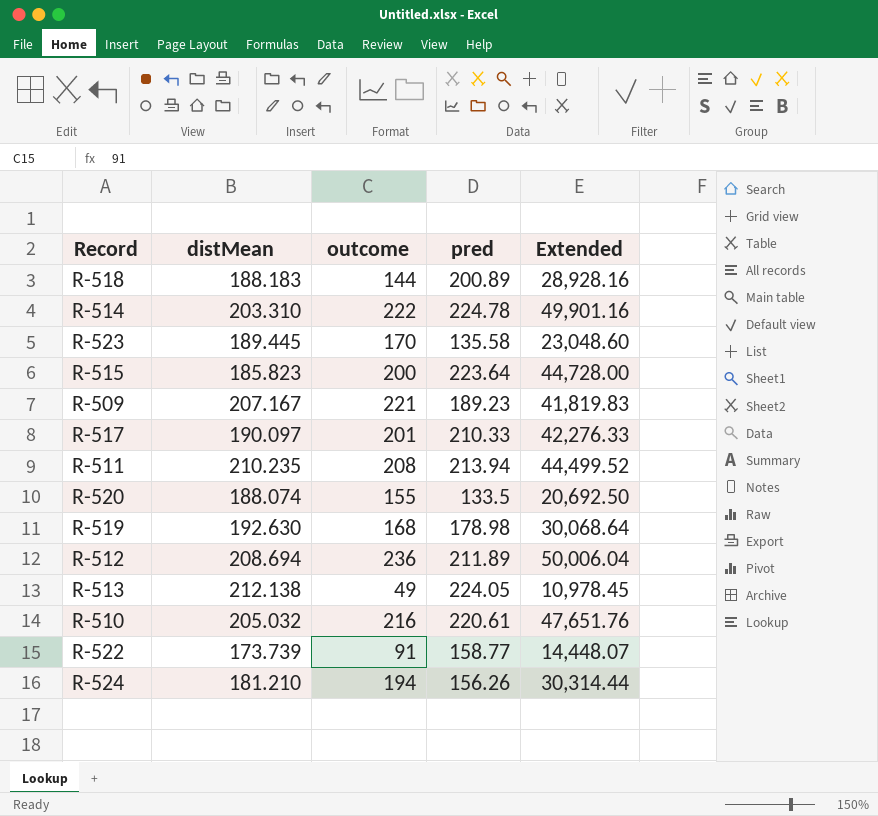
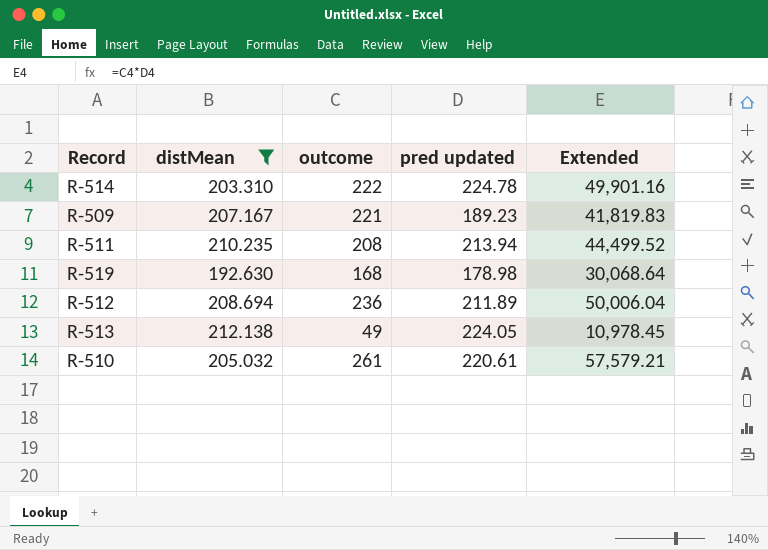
filter: none -> distMean >= 192.630
column name: pred -> pred updated
R-510 | outcome: 216 -> 261
R-510 | Extended: 47,651.76 -> 57,579.21

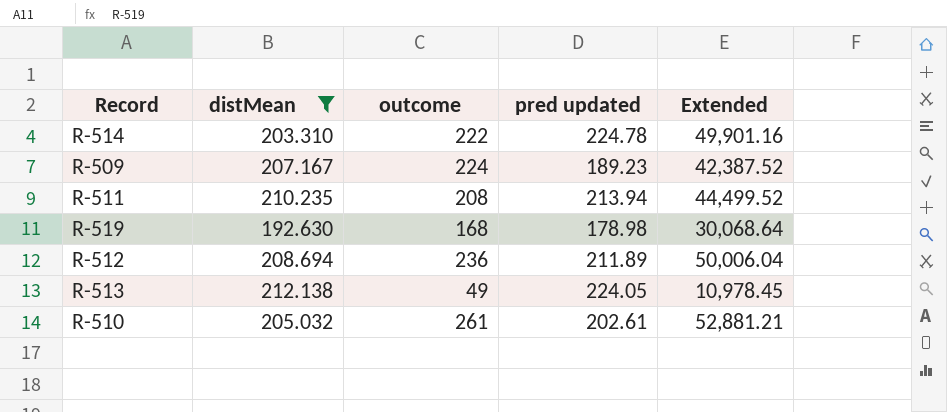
R-509 | outcome: 221 -> 224
R-509 | Extended: 41,819.83 -> 42,387.52
R-510 | pred updated: 220.61 -> 202.61
R-510 | Extended: 57,579.21 -> 52,881.21

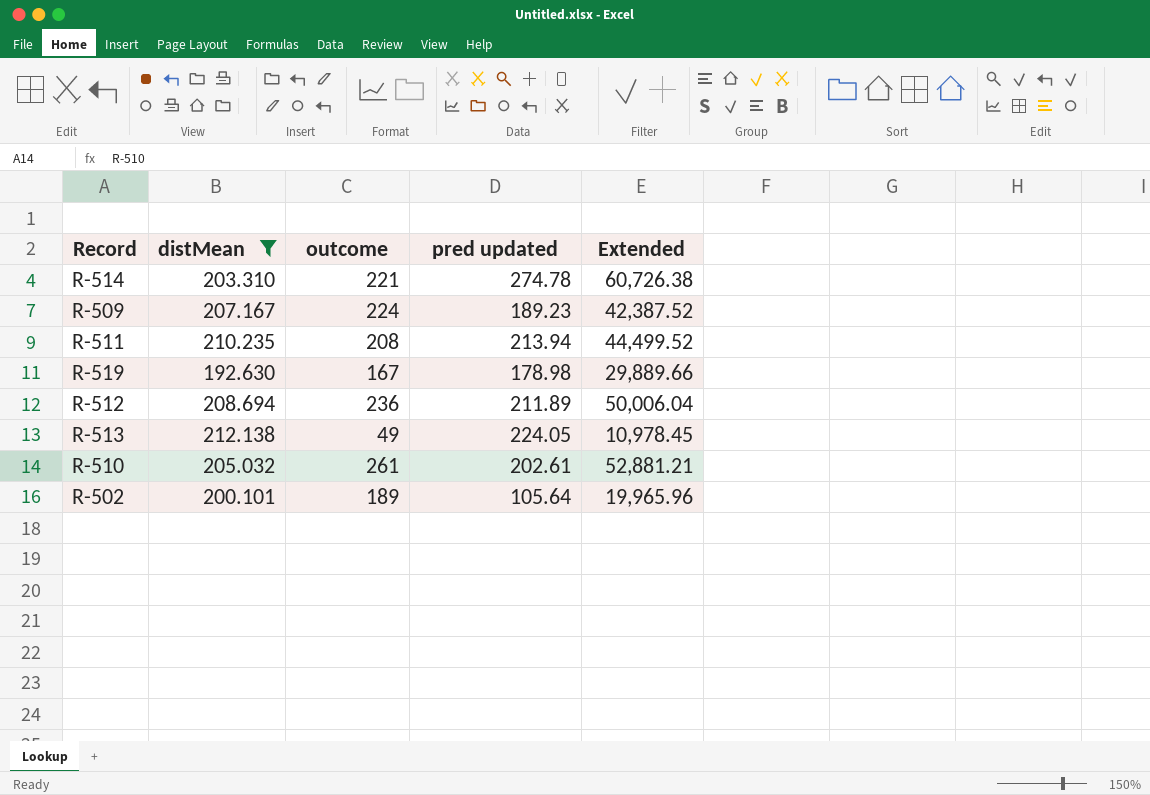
R-514 | outcome: 222 -> 221
R-514 | pred updated: 224.78 -> 274.78
R-514 | Extended: 49,901.16 -> 60,726.38
R-519 | outcome: 168 -> 167
R-519 | Extended: 30,068.64 -> 29,889.66
row R-502: none -> 200.101 | 189 | 105.64 | 19,965.96

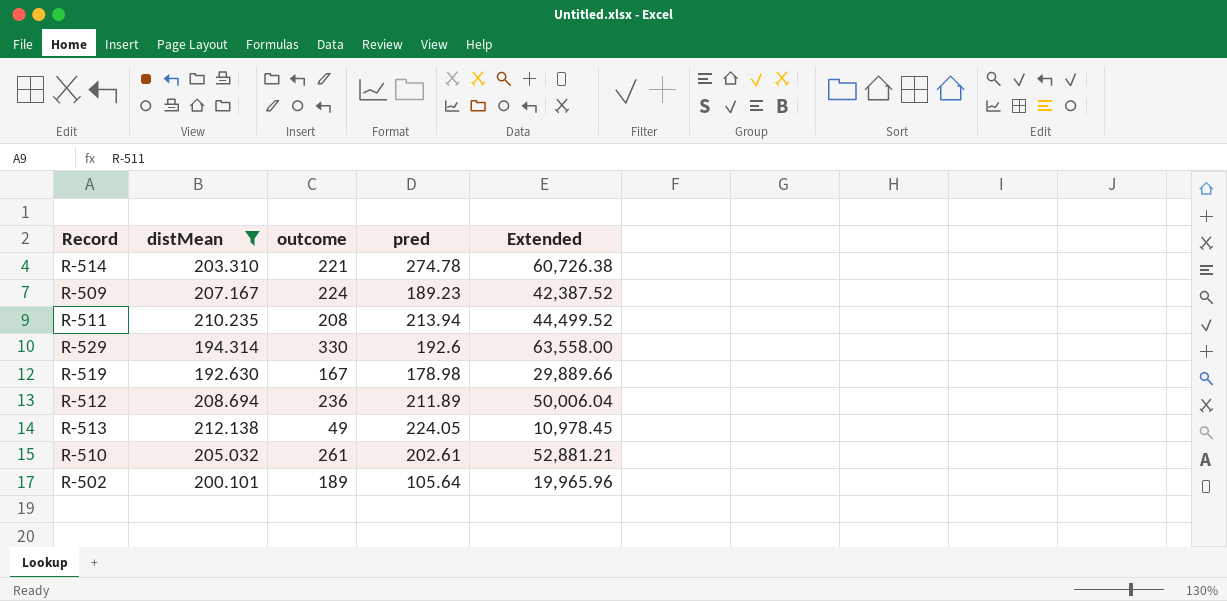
column name: pred updated -> pred
row R-529: none -> 194.314 | 330 | 192.6 | 63,558.00

